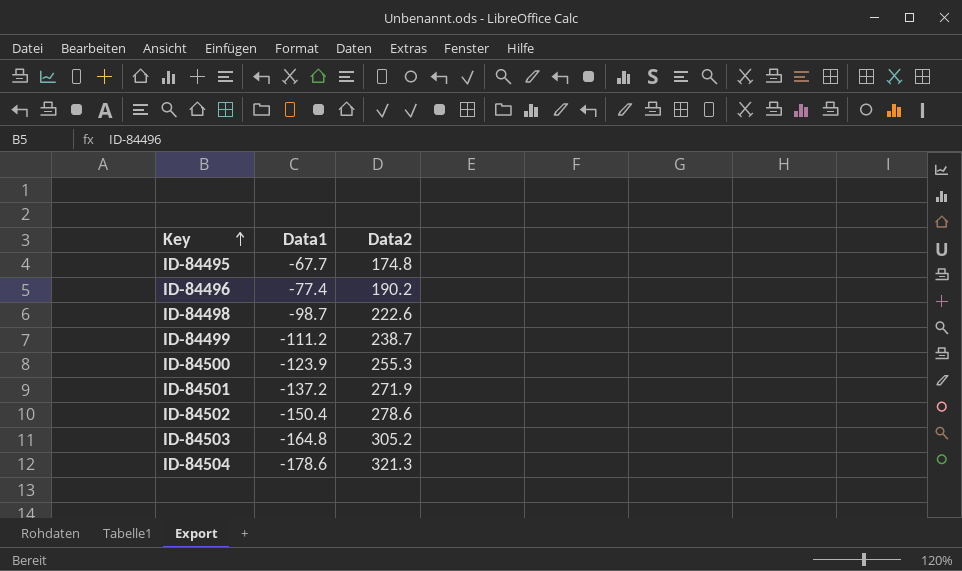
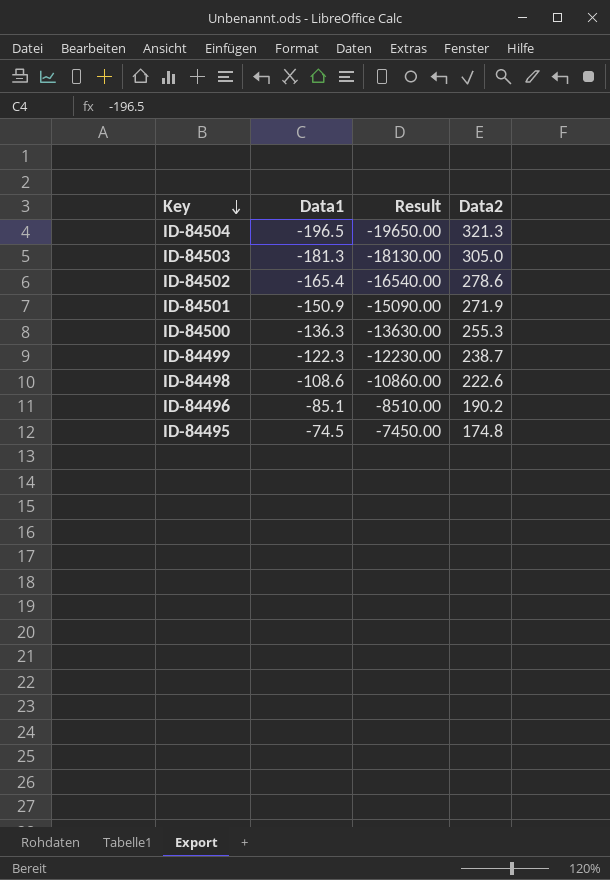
row order: Key ascending -> Key descending
column Result | formula: none -> [Data1] * 100
ID-84504 | Data1: -178.6 -> -196.5
ID-84503 | Data1: -164.8 -> -181.3
ID-84503 | Data2: 305.2 -> 305.0
ID-84502 | Data1: -150.4 -> -165.4
ID-84501 | Data1: -137.2 -> -150.9
ID-84500 | Data1: -123.9 -> -136.3
ID-84499 | Data1: -111.2 -> -122.3
ID-84498 | Data1: -98.7 -> -108.6
ID-84496 | Data1: -77.4 -> -85.1
ID-84495 | Data1: -67.7 -> -74.5

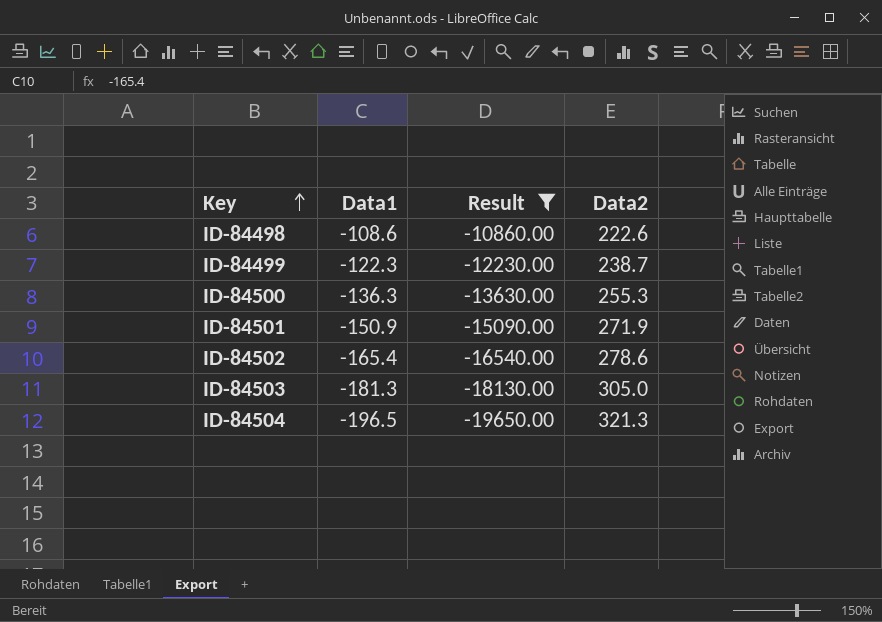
filter: none -> Result <= -10860.00
row order: Key descending -> Key ascending

